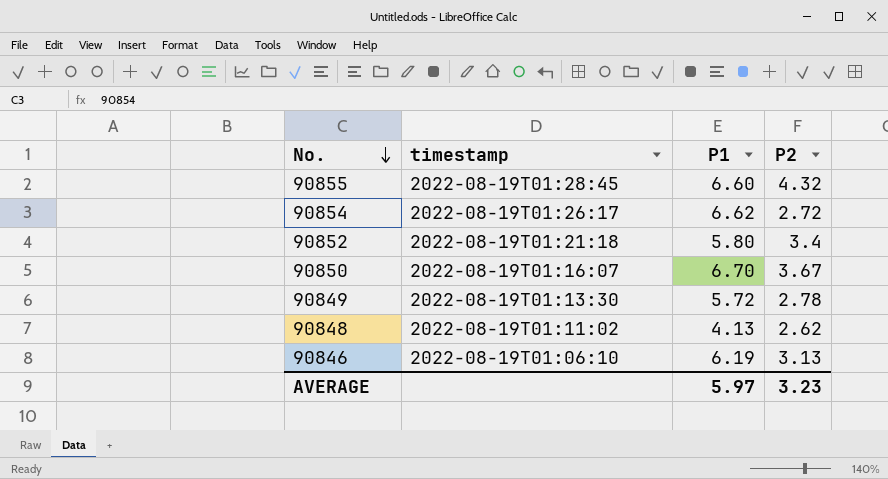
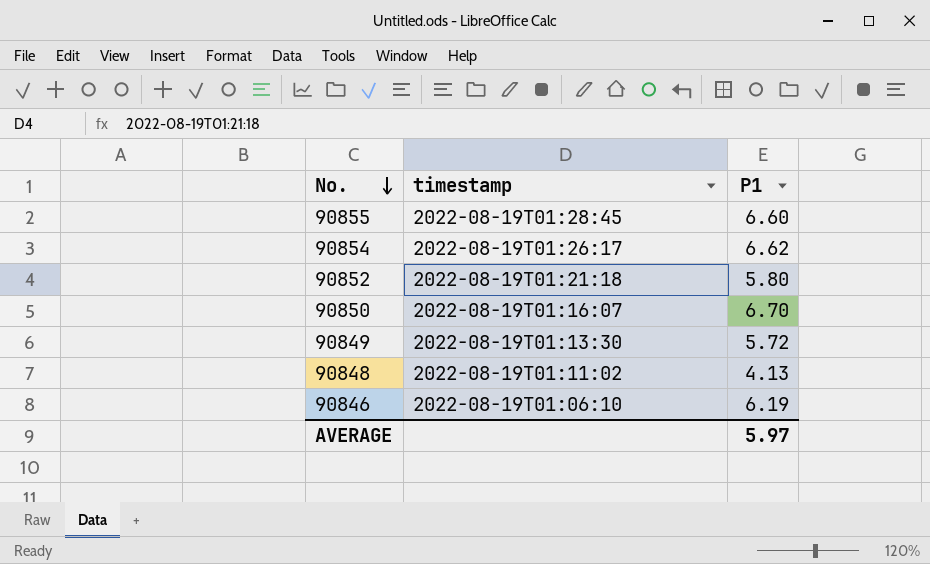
column P2 | position: 4 -> none

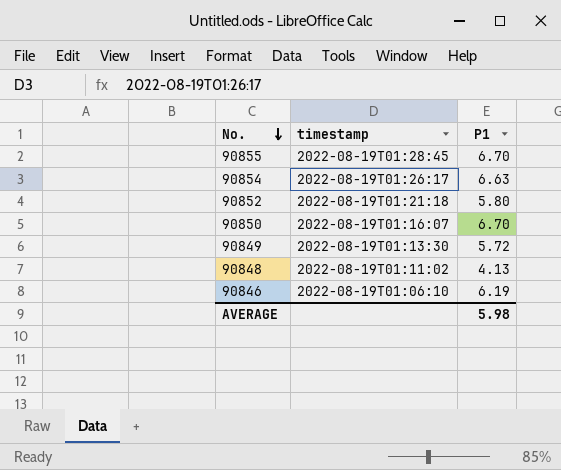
90855 | P1: 6.60 -> 6.70
90854 | P1: 6.62 -> 6.63
AVERAGE | P1: 5.97 -> 5.98

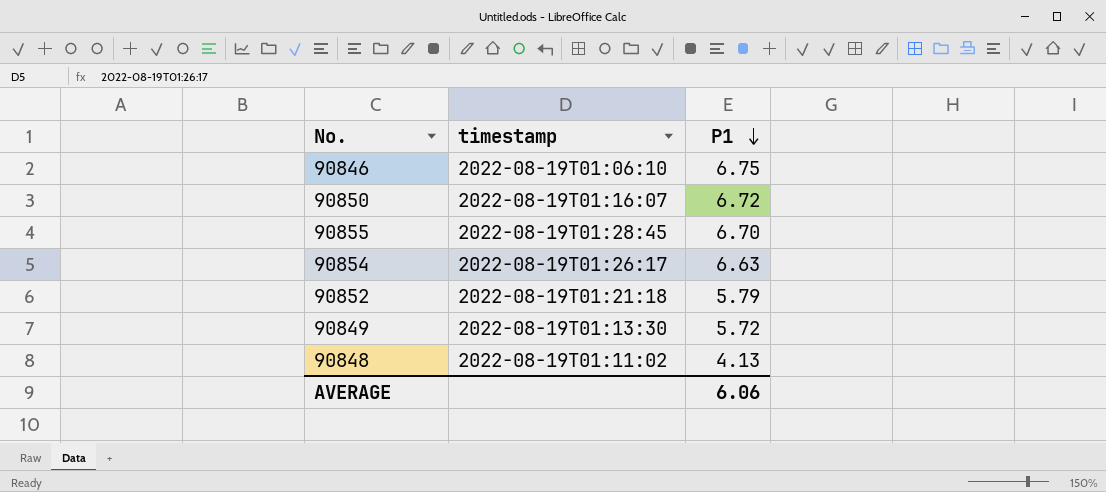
row order: No. descending -> P1 descending
90846 | P1: 6.19 -> 6.75
90850 | P1: 6.70 -> 6.72
90852 | P1: 5.80 -> 5.79
AVERAGE | P1: 5.98 -> 6.06

